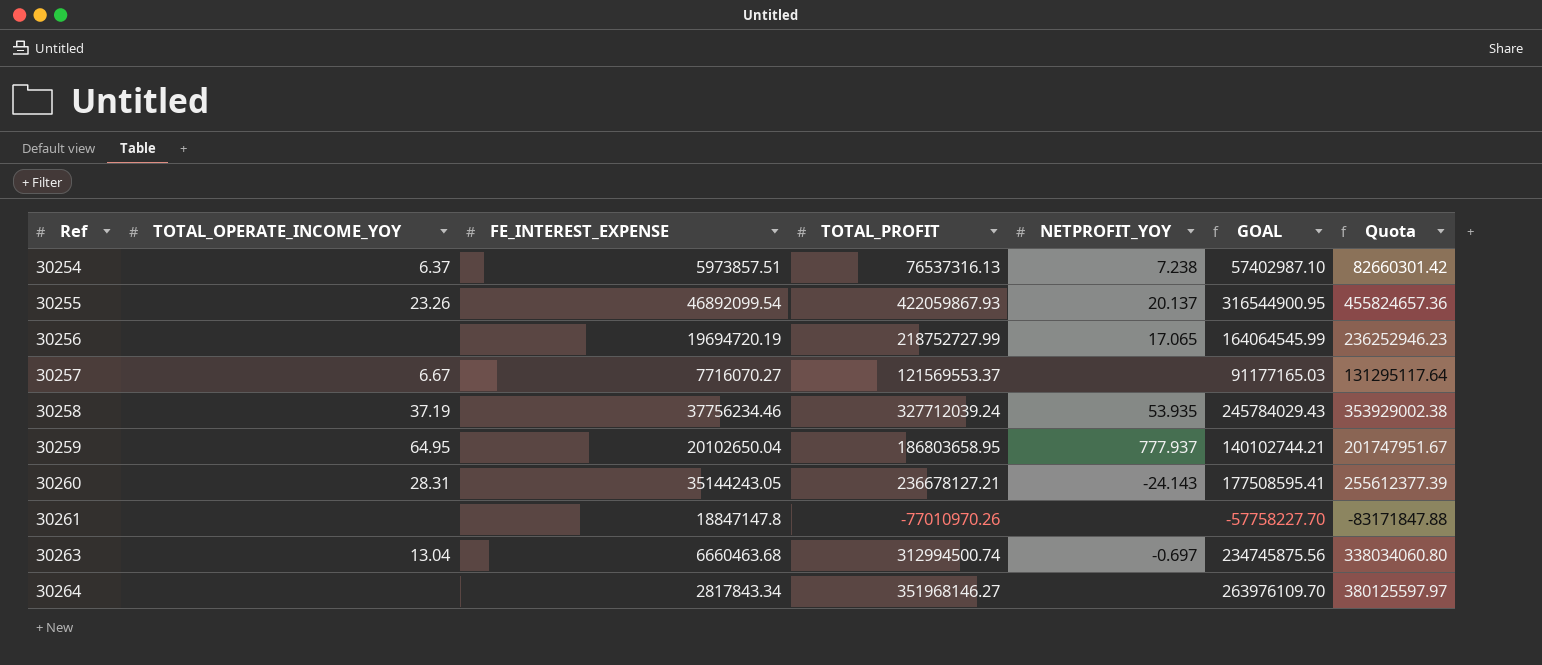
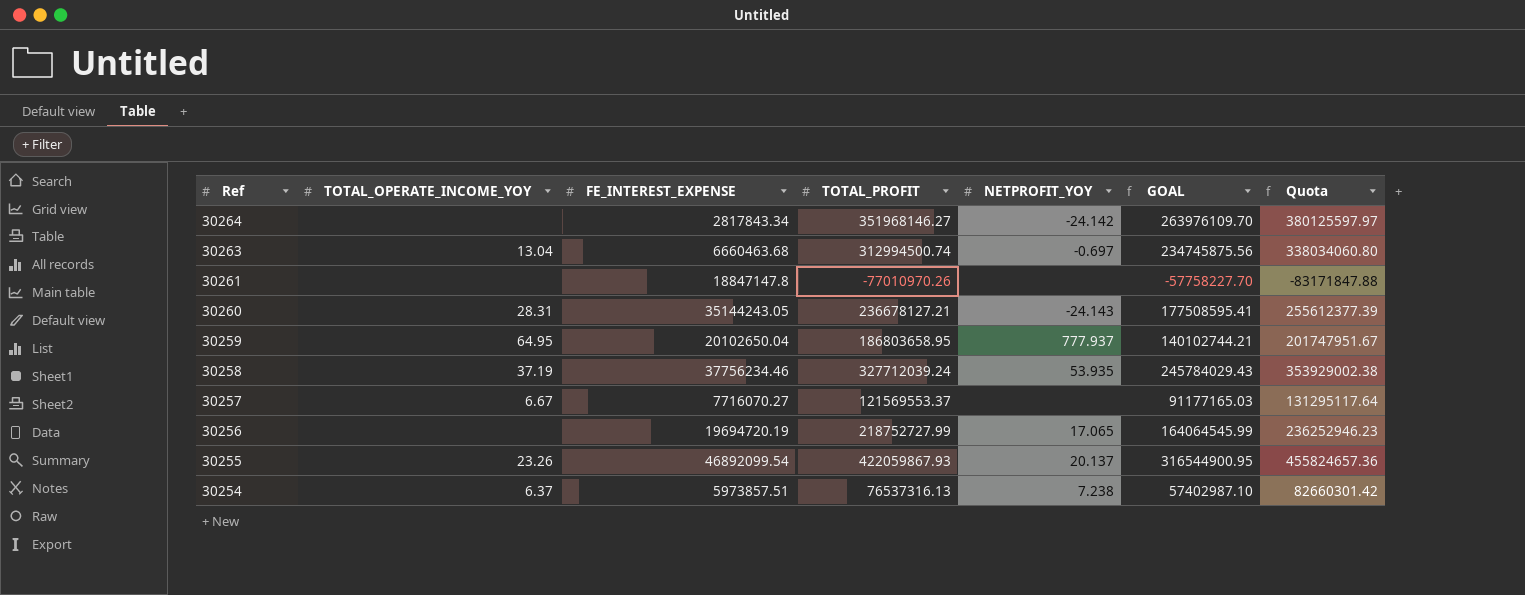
row order: Ref ascending -> Ref descending
30264 | NETPROFIT_YOY: none -> -24.142

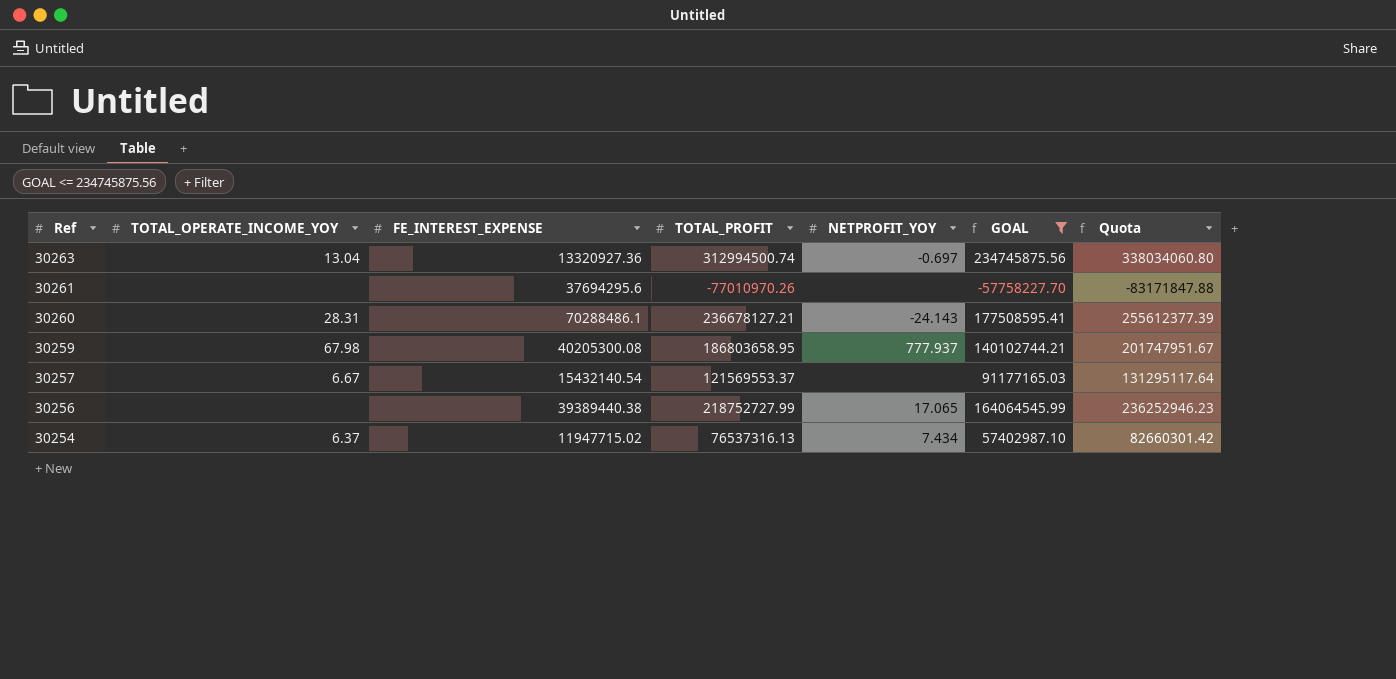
filter: none -> GOAL <= 234745875.56
30263 | FE_INTEREST_EXPENSE: 6660463.68 -> 13320927.36
30261 | FE_INTEREST_EXPENSE: 18847147.8 -> 37694295.6
30260 | FE_INTEREST_EXPENSE: 35144243.05 -> 70288486.1
30259 | TOTAL_OPERATE_INCOME_YOY: 64.95 -> 67.98
30259 | FE_INTEREST_EXPENSE: 20102650.04 -> 40205300.08
30257 | FE_INTEREST_EXPENSE: 7716070.27 -> 15432140.54
30256 | FE_INTEREST_EXPENSE: 19694720.19 -> 39389440.38
30254 | FE_INTEREST_EXPENSE: 5973857.51 -> 11947715.02
30254 | NETPROFIT_YOY: 7.238 -> 7.434

